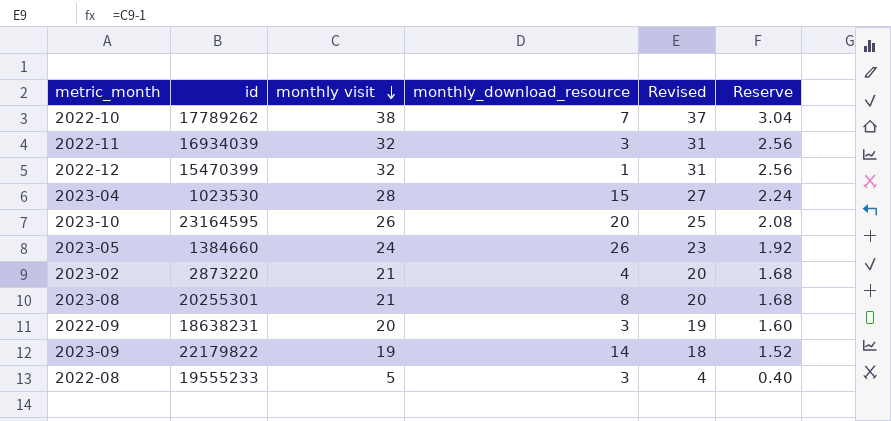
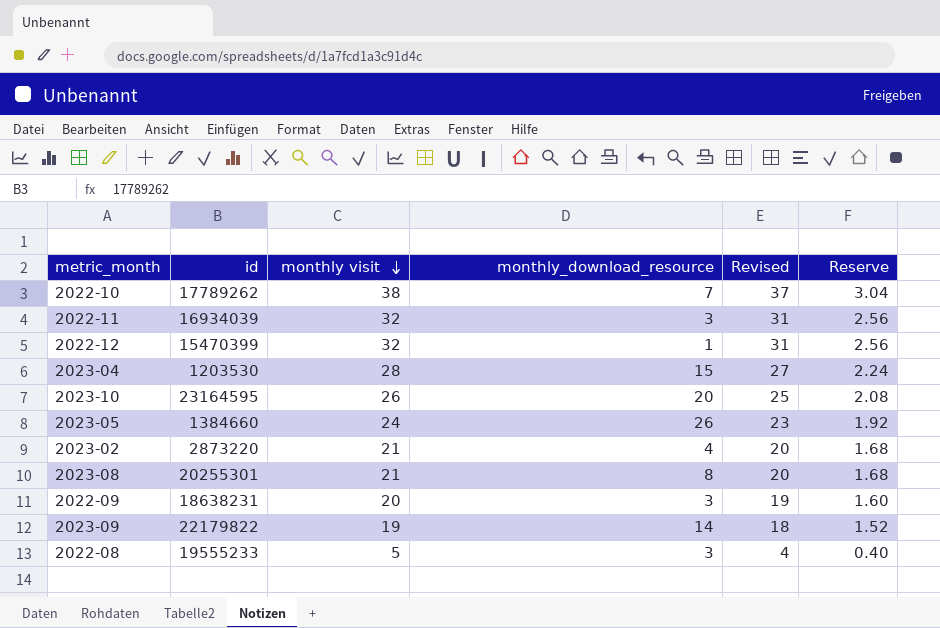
2023-04 | id: 1023530 -> 1203530

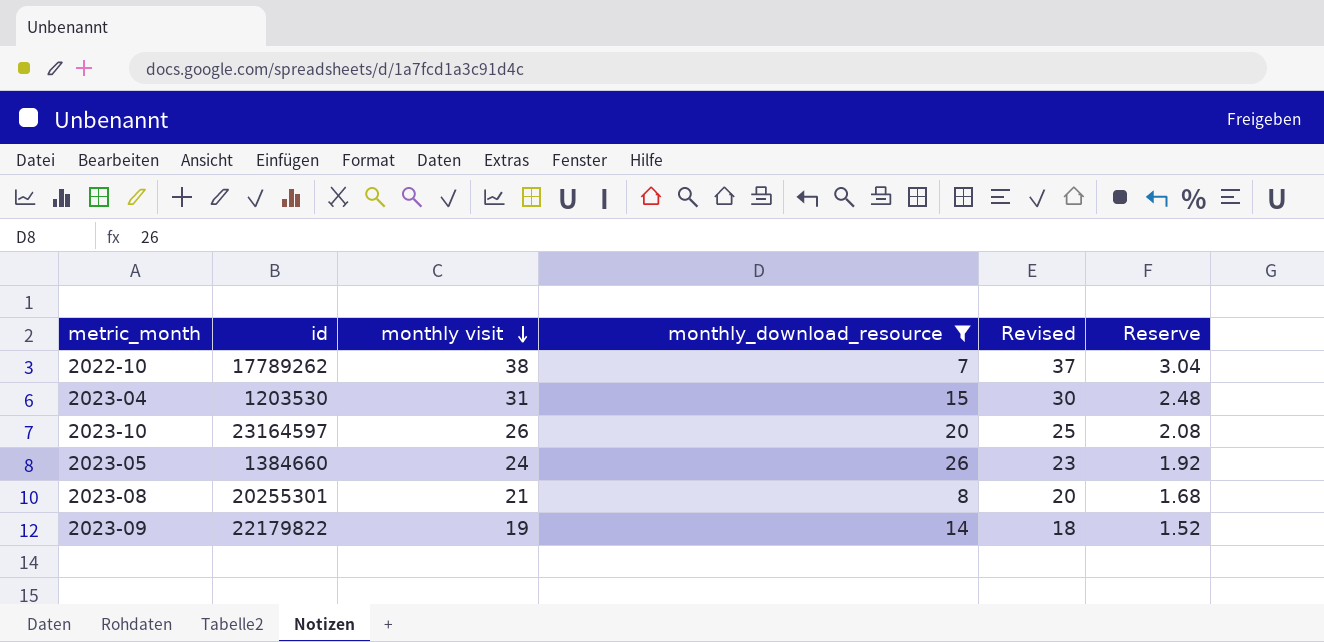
filter: none -> monthly_download_resource >= 7
2023-04 | monthly visit: 28 -> 31
2023-04 | Revised: 27 -> 30
2023-04 | Reserve: 2.24 -> 2.48
2023-10 | id: 23164595 -> 23164597

